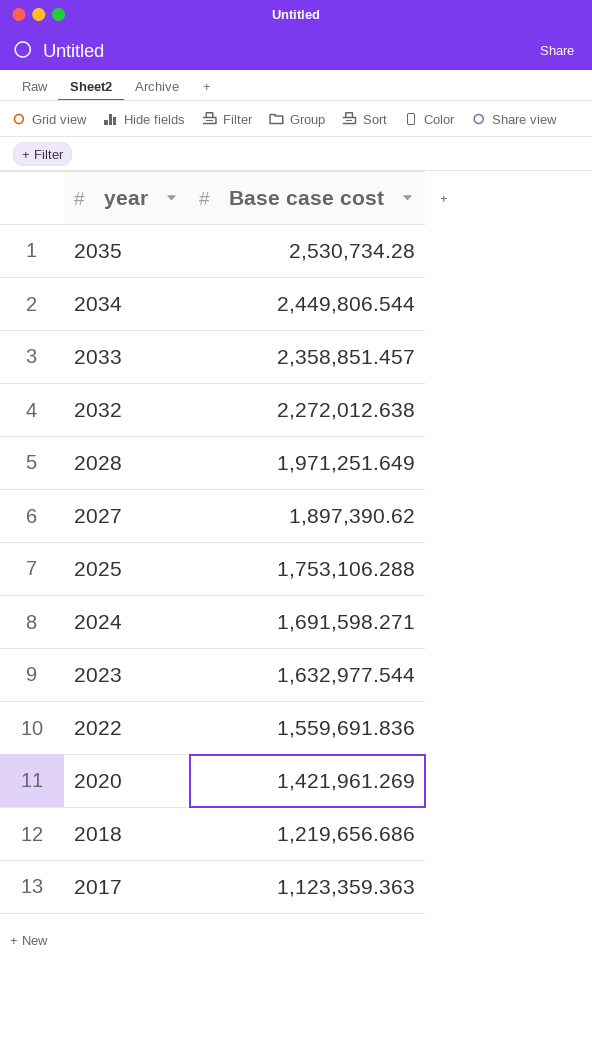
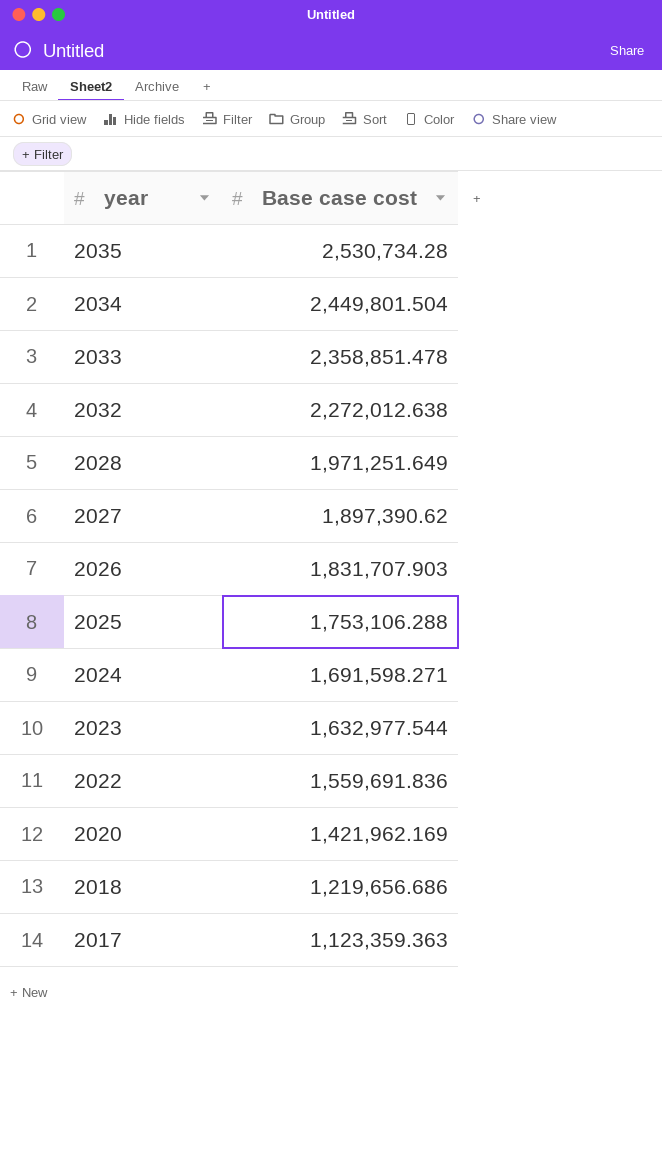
2034 | Base case cost: 2,449,806.544 -> 2,449,801.504
2033 | Base case cost: 2,358,851.457 -> 2,358,851.478
row 2026: none -> 1,831,707.903
2020 | Base case cost: 1,421,961.269 -> 1,421,962.169

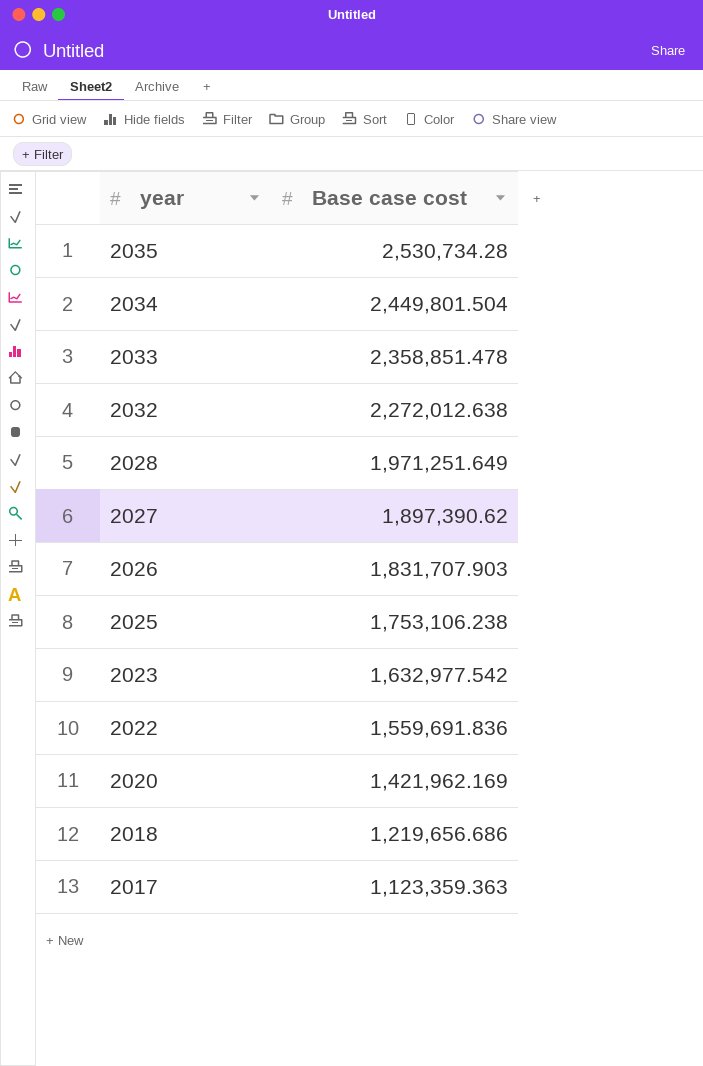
row 2024: 1,691,598.271 -> none
2025 | Base case cost: 1,753,106.288 -> 1,753,106.238
2023 | Base case cost: 1,632,977.544 -> 1,632,977.542

